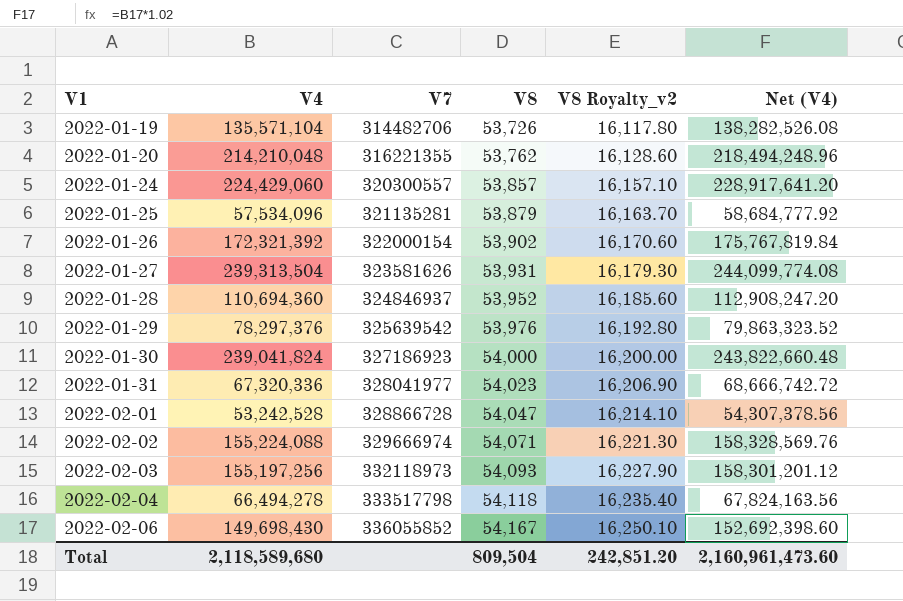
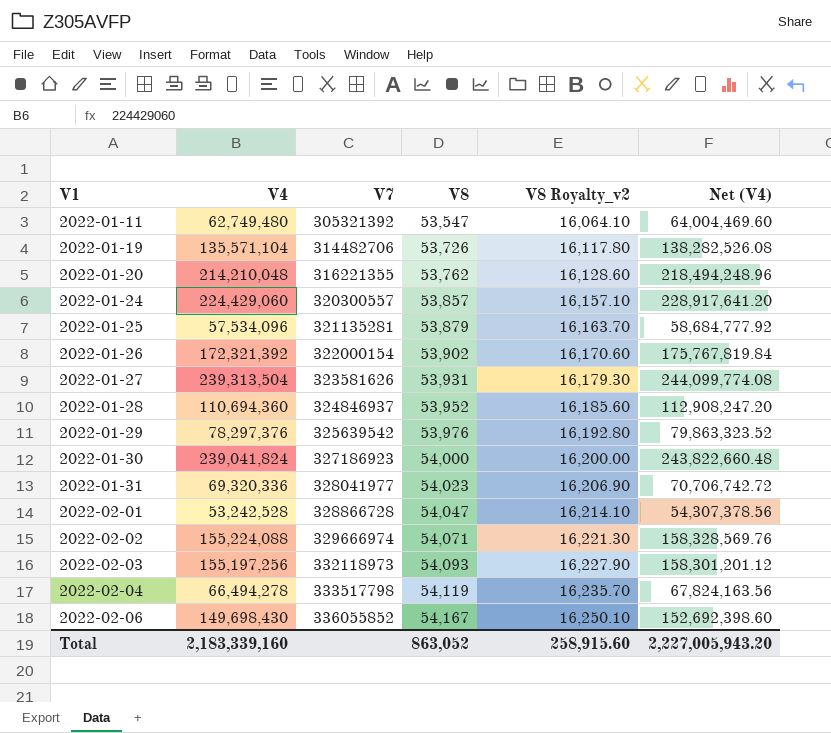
row 2022-01-11: none -> 62,749,480 | 305321392 | 53,547 | 16,064.10 | 64,004,469.60
2022-01-31 | V4: 67,320,336 -> 69,320,336
2022-01-31 | Net (V4): 68,666,742.72 -> 70,706,742.72
2022-02-04 | V8: 54,118 -> 54,119
2022-02-04 | V8 Royalty_v2: 16,235.40 -> 16,235.70
Total | V4: 2,118,589,680 -> 2,183,339,160
Total | V8: 809,504 -> 863,052
Total | V8 Royalty_v2: 242,851.20 -> 258,915.60
Total | Net (V4): 2,160,961,473.60 -> 2,227,005,943.20

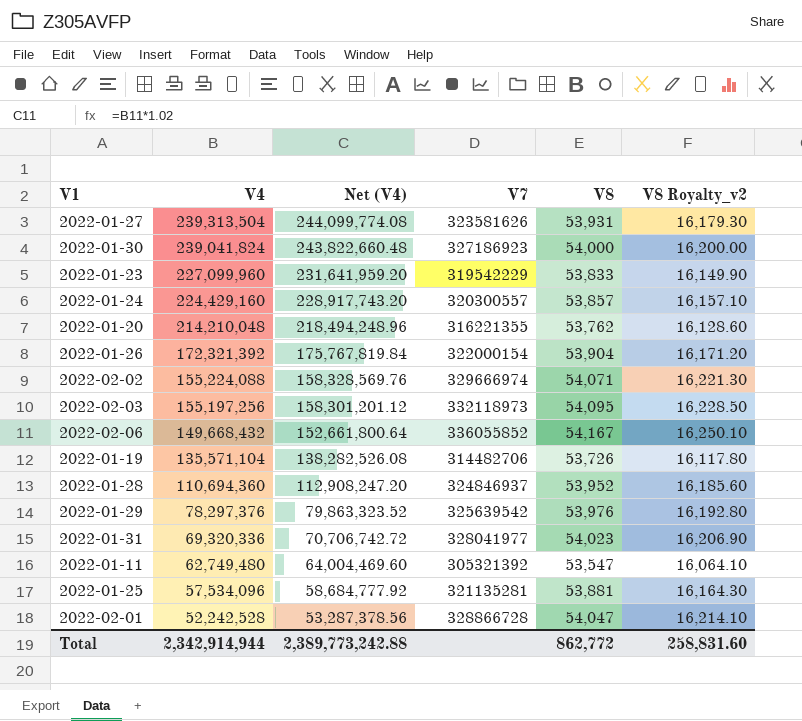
row order: V1 ascending -> V4 descending
column Net (V4) | position: 6 -> 3
row 2022-02-04: 66,494,278 | 333517798 | 54,119 | 16,235.70 | 67,824,163.56 -> none
row 2022-01-23: none -> 227,099,960 | 231,641,959.20 | 319542229 | 53,833 | 16,149.90
2022-01-24 | V4: 224,429,060 -> 224,429,160
2022-01-24 | Net (V4): 228,917,641.20 -> 228,917,743.20
2022-01-26 | V8: 53,902 -> 53,904
2022-01-26 | V8 Royalty_v2: 16,170.60 -> 16,171.20
2022-02-03 | V8: 54,093 -> 54,095
2022-02-03 | V8 Royalty_v2: 16,227.90 -> 16,228.50
2022-02-06 | V4: 149,698,430 -> 149,668,432
2022-02-06 | Net (V4): 152,692,398.60 -> 152,661,800.64
2022-01-25 | V8: 53,879 -> 53,881
2022-01-25 | V8 Royalty_v2: 16,163.70 -> 16,164.30
2022-02-01 | V4: 53,242,528 -> 52,242,528
2022-02-01 | Net (V4): 54,307,378.56 -> 53,287,378.56
Total | V4: 2,183,339,160 -> 2,342,914,944
Total | Net (V4): 2,227,005,943.20 -> 2,389,773,242.88
Total | V8: 863,052 -> 862,772
Total | V8 Royalty_v2: 258,915.60 -> 258,831.60

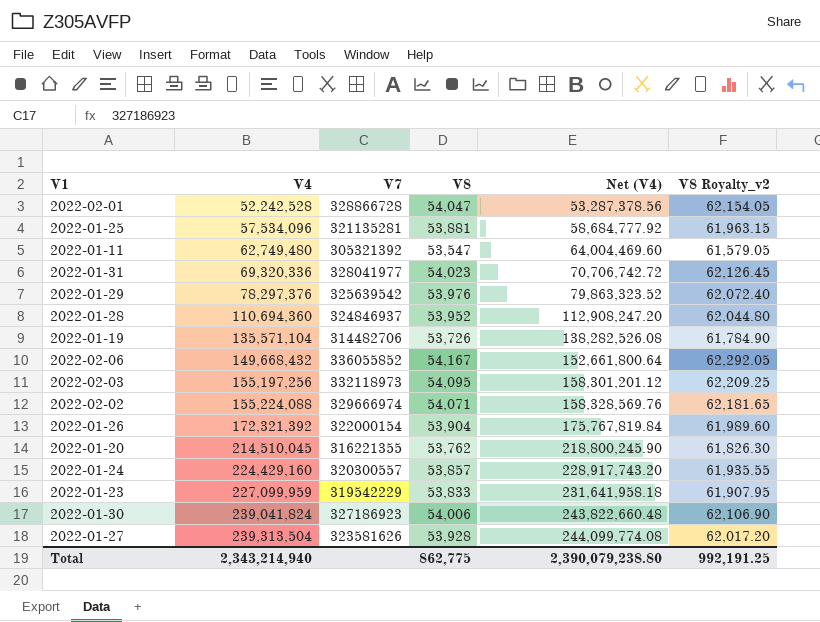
row order: V4 descending -> V4 ascending
column Net (V4) | position: 3 -> 5
column V8 Royalty_v2 | formula: [V8] * 0.3 -> [V8] * 1.15
2022-01-20 | V4: 214,210,048 -> 214,510,045
2022-01-20 | Net (V4): 218,494,248.96 -> 218,800,245.90
2022-01-23 | V4: 227,099,960 -> 227,099,959
2022-01-23 | Net (V4): 231,641,959.20 -> 231,641,958.18
2022-01-30 | V8: 54,000 -> 54,006
2022-01-27 | V8: 53,931 -> 53,928
Total | V4: 2,342,914,944 -> 2,343,214,940
Total | V8: 862,772 -> 862,775
Total | Net (V4): 2,389,773,242.88 -> 2,390,079,238.80
Total | V8 Royalty_v2: 258,831.60 -> 992,191.25

